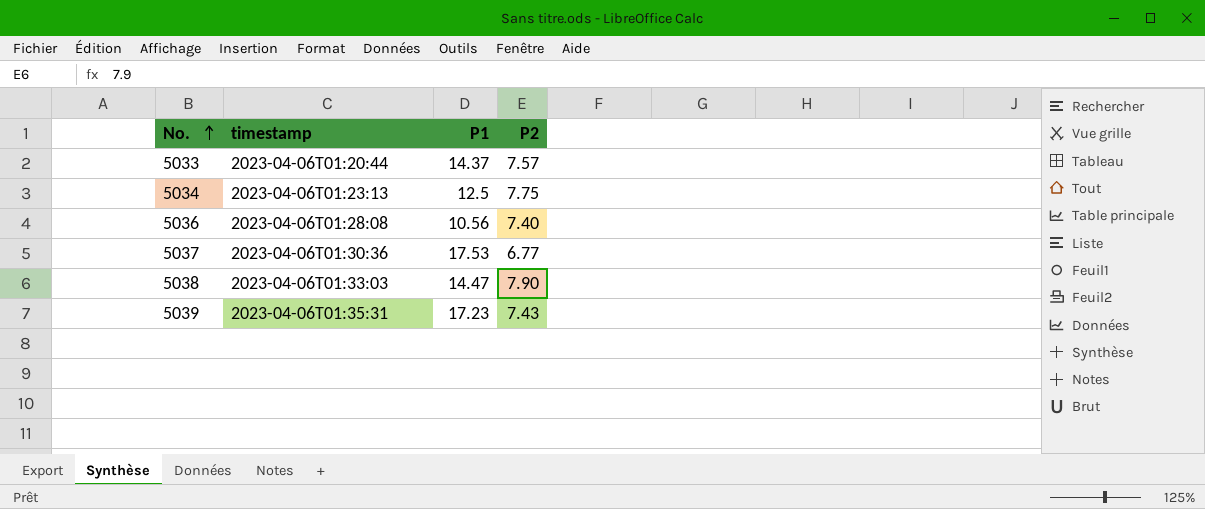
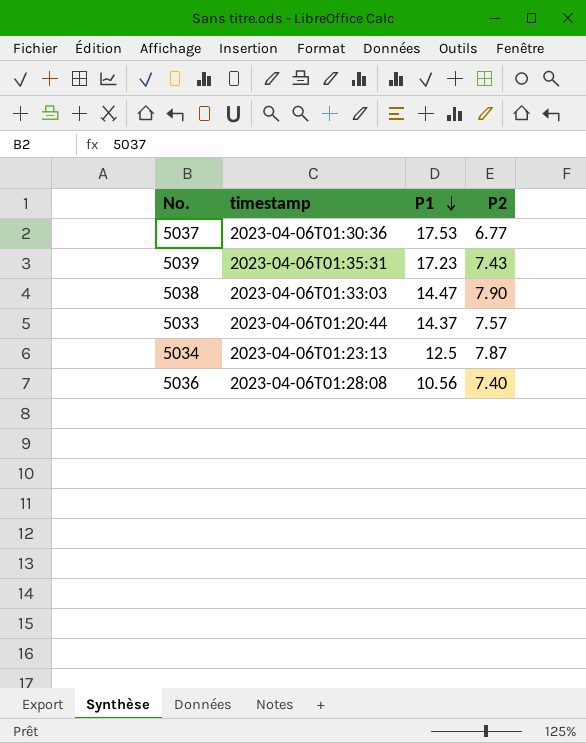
row order: No. ascending -> P1 descending
5034 | P2: 7.75 -> 7.87

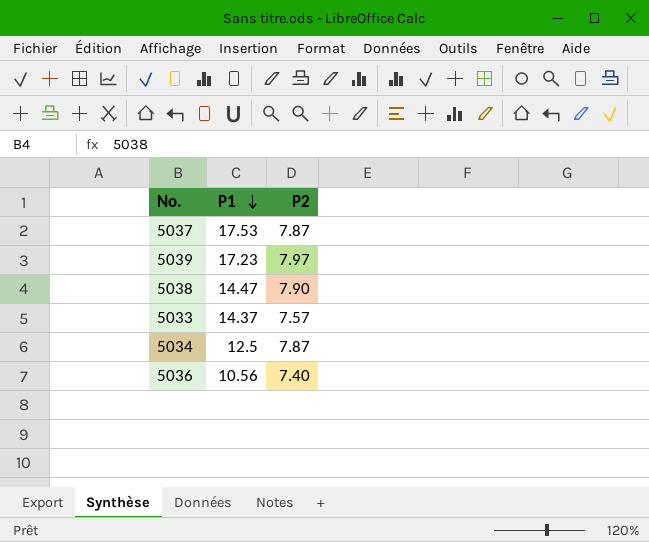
column timestamp | position: 2 -> none
5037 | P2: 6.77 -> 7.87
5039 | P2: 7.43 -> 7.97

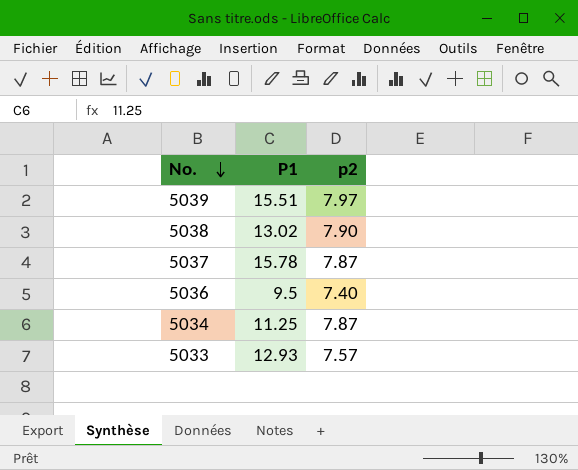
row order: P1 descending -> No. descending
column name: P2 -> p2
5039 | P1: 17.23 -> 15.51
5038 | P1: 14.47 -> 13.02
5037 | P1: 17.53 -> 15.78
5036 | P1: 10.56 -> 9.5
5034 | P1: 12.5 -> 11.25
5033 | P1: 14.37 -> 12.93

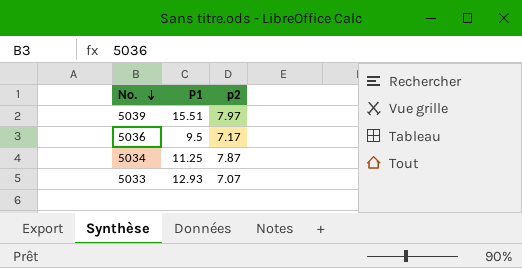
row 5038: 13.02 | 7.90 -> none
row 5037: 15.78 | 7.87 -> none
5036 | p2: 7.40 -> 7.17
5033 | p2: 7.57 -> 7.07

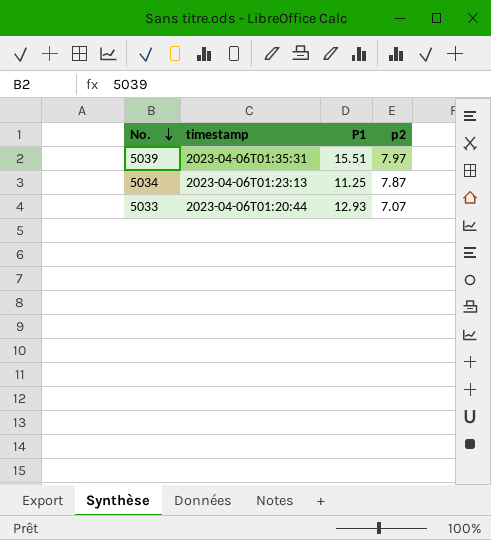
column timestamp | position: none -> 2
row 5036: 9.5 | 7.17 -> none

